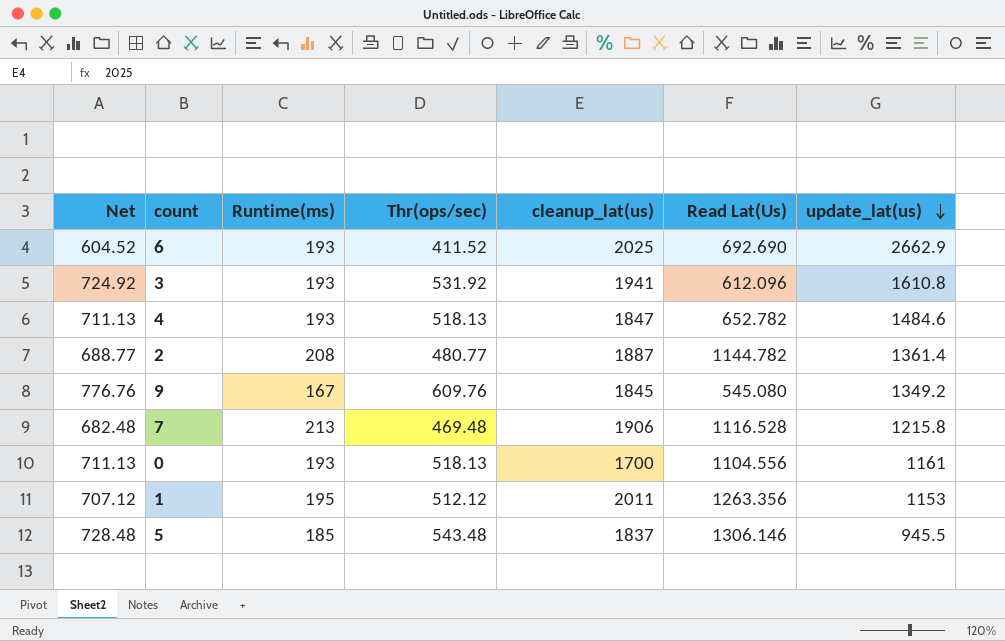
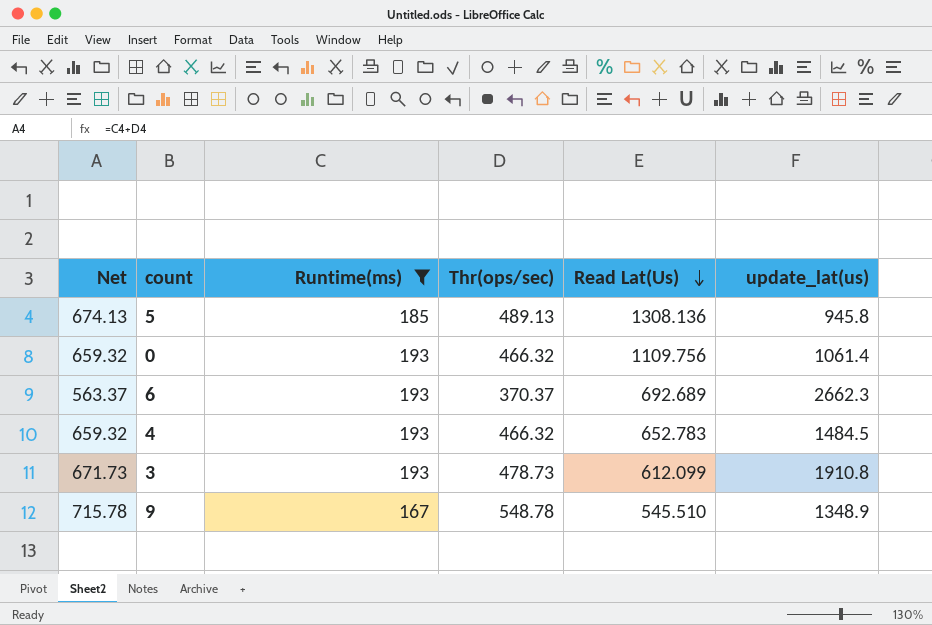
filter: none -> Runtime(ms) <= 193
row order: update_lat(us) descending -> Read Lat(Us) descending
column cleanup_lat(us) | position: 5 -> none
5 | Net: 728.48 -> 674.13
5 | Thr(ops/sec): 543.48 -> 489.13
5 | Read Lat(Us): 1306.146 -> 1308.136
5 | update_lat(us): 945.5 -> 945.8
0 | Net: 711.13 -> 659.32
0 | Thr(ops/sec): 518.13 -> 466.32
0 | Read Lat(Us): 1104.556 -> 1109.756
0 | update_lat(us): 1161 -> 1061.4
6 | Net: 604.52 -> 563.37
6 | Thr(ops/sec): 411.52 -> 370.37
6 | Read Lat(Us): 692.690 -> 692.689
6 | update_lat(us): 2662.9 -> 2662.3
4 | Net: 711.13 -> 659.32
4 | Thr(ops/sec): 518.13 -> 466.32
4 | Read Lat(Us): 652.782 -> 652.783
4 | update_lat(us): 1484.6 -> 1484.5
3 | Net: 724.92 -> 671.73
3 | Thr(ops/sec): 531.92 -> 478.73
3 | Read Lat(Us): 612.096 -> 612.099
3 | update_lat(us): 1610.8 -> 1910.8
9 | Net: 776.76 -> 715.78
9 | Thr(ops/sec): 609.76 -> 548.78
9 | Read Lat(Us): 545.080 -> 545.510
9 | update_lat(us): 1349.2 -> 1348.9

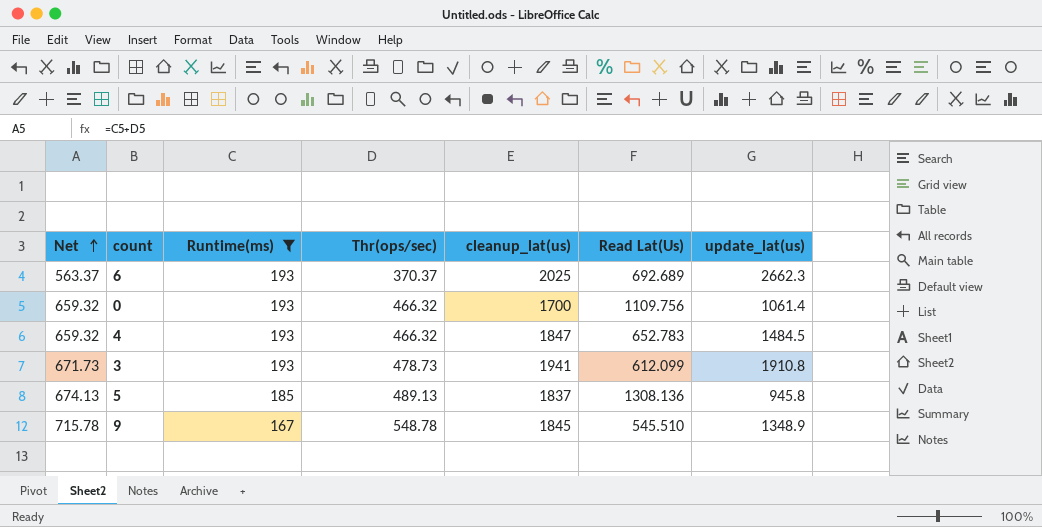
row order: Read Lat(Us) descending -> Net ascending
column cleanup_lat(us) | position: none -> 5

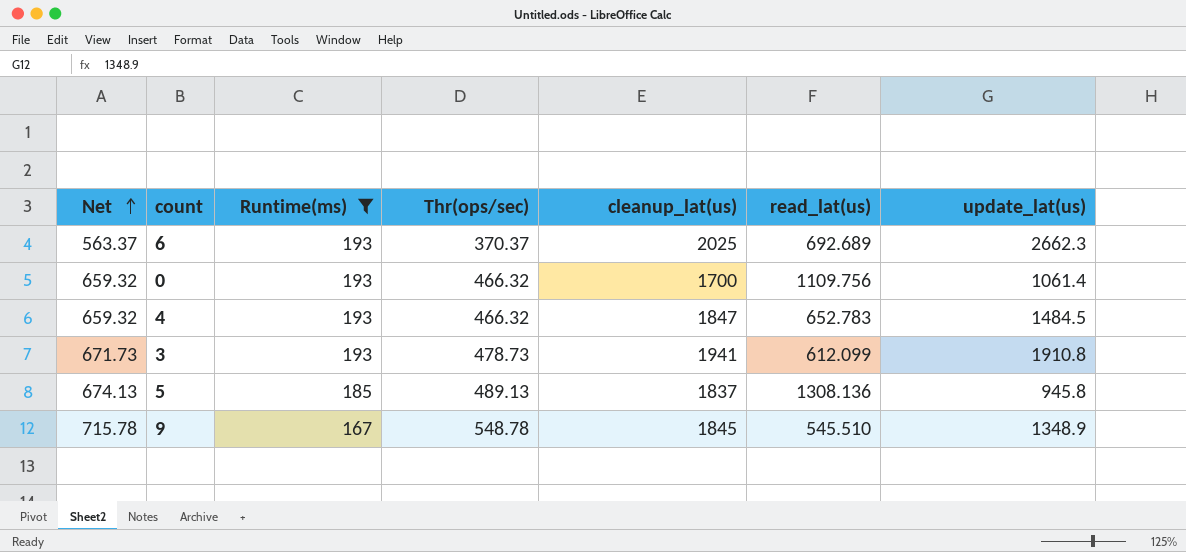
column name: Read Lat(Us) -> read_lat(us)

